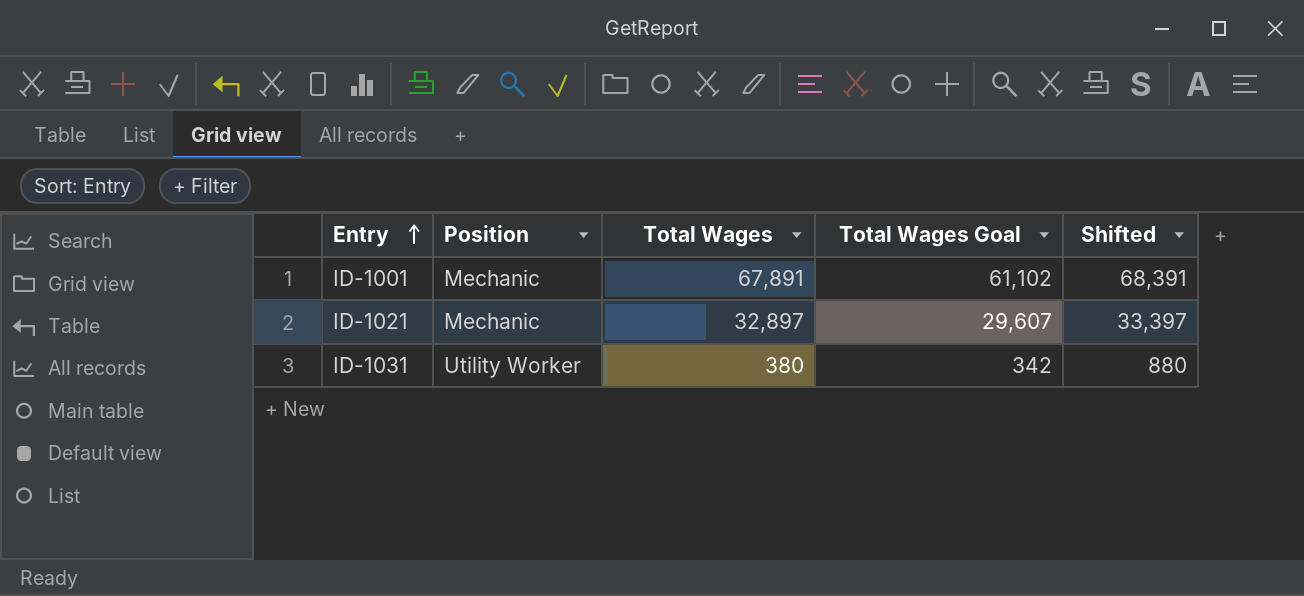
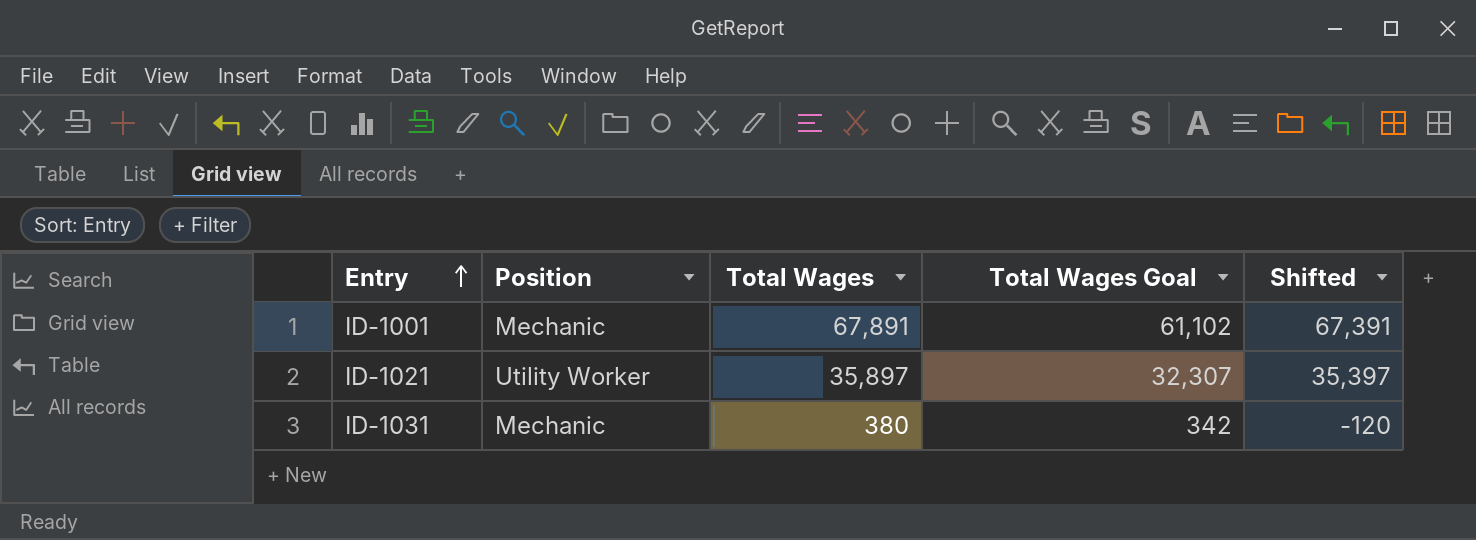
column Shifted | formula: [Total Wages] + 500 -> [Total Wages] - 500
ID-1021 | Position: Mechanic -> Utility Worker
ID-1021 | Total Wages: 32,897 -> 35,897
ID-1021 | Total Wages Goal: 29,607 -> 32,307
ID-1031 | Position: Utility Worker -> Mechanic

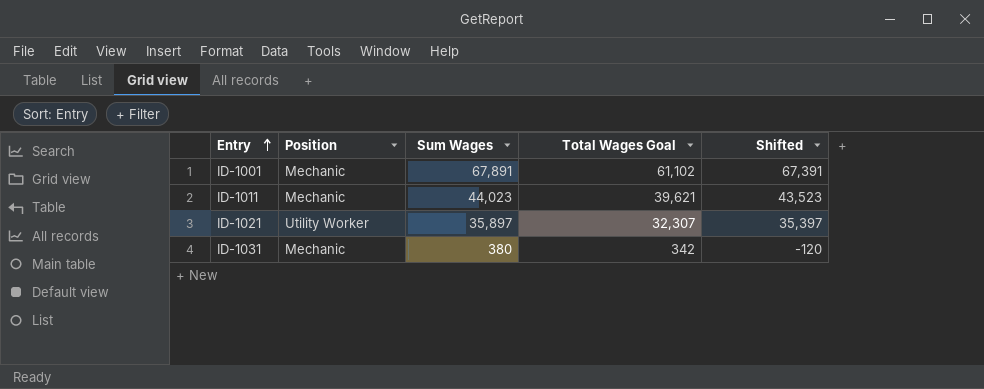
column name: Total Wages -> Sum Wages
row ID-1011: none -> Mechanic | 44,023 | 39,621 | 43,523

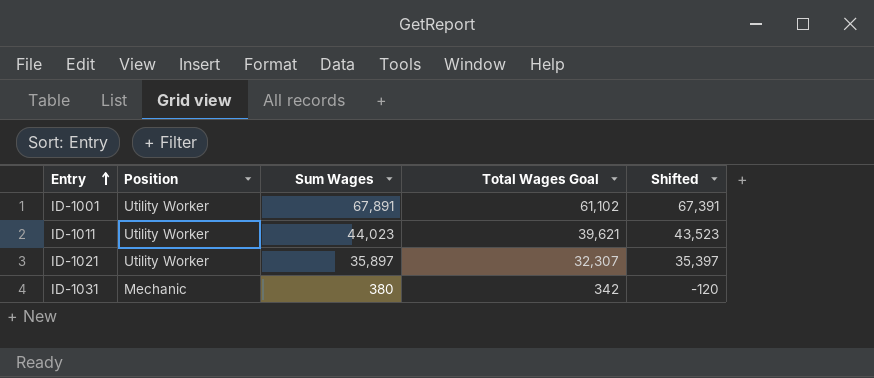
ID-1001 | Position: Mechanic -> Utility Worker
ID-1011 | Position: Mechanic -> Utility Worker

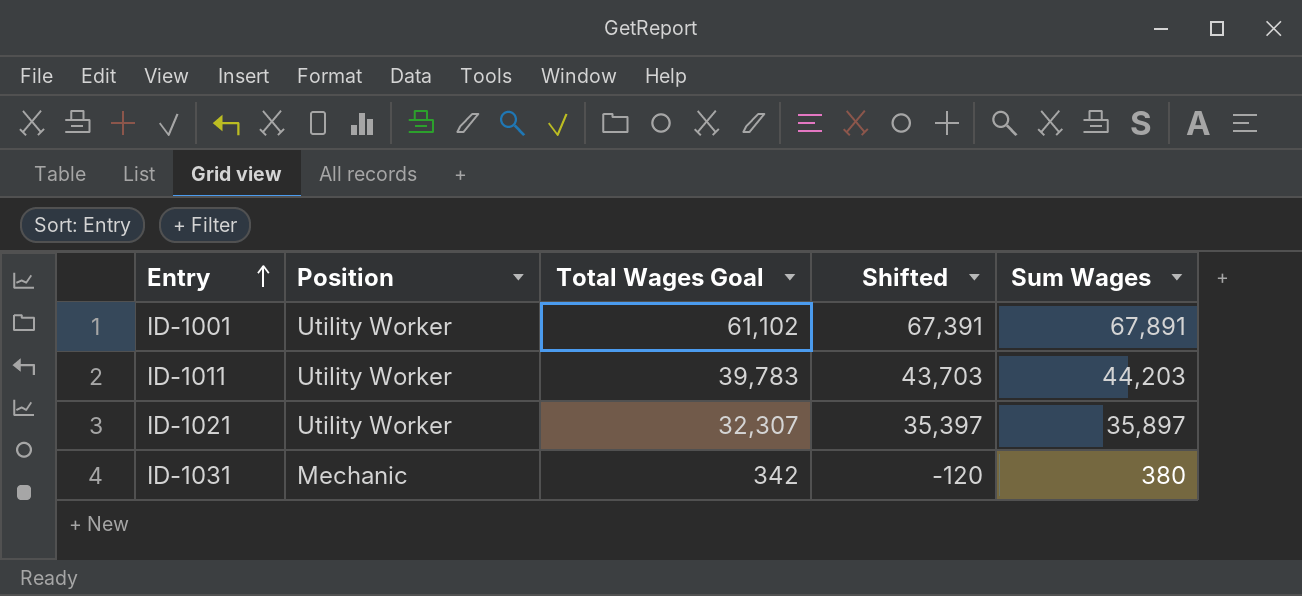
column Sum Wages | position: 3 -> 5
ID-1011 | Total Wages Goal: 39,621 -> 39,783
ID-1011 | Shifted: 43,523 -> 43,703
ID-1011 | Sum Wages: 44,023 -> 44,203

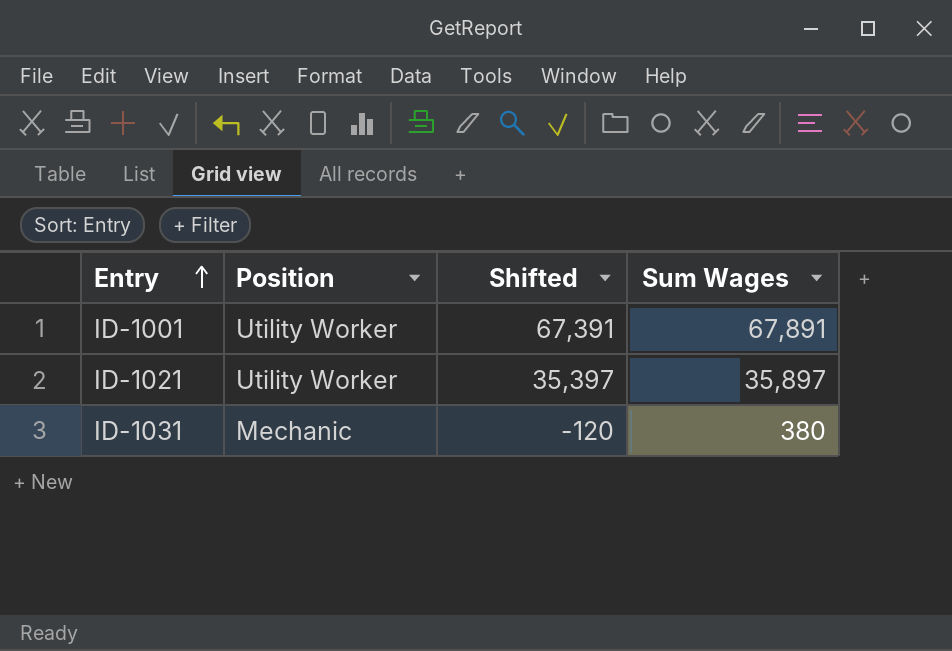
column Total Wages Goal | formula: [Sum Wages] * 0.9 -> none
row ID-1011: Utility Worker | 39,783 | 43,703 | 44,203 -> none

